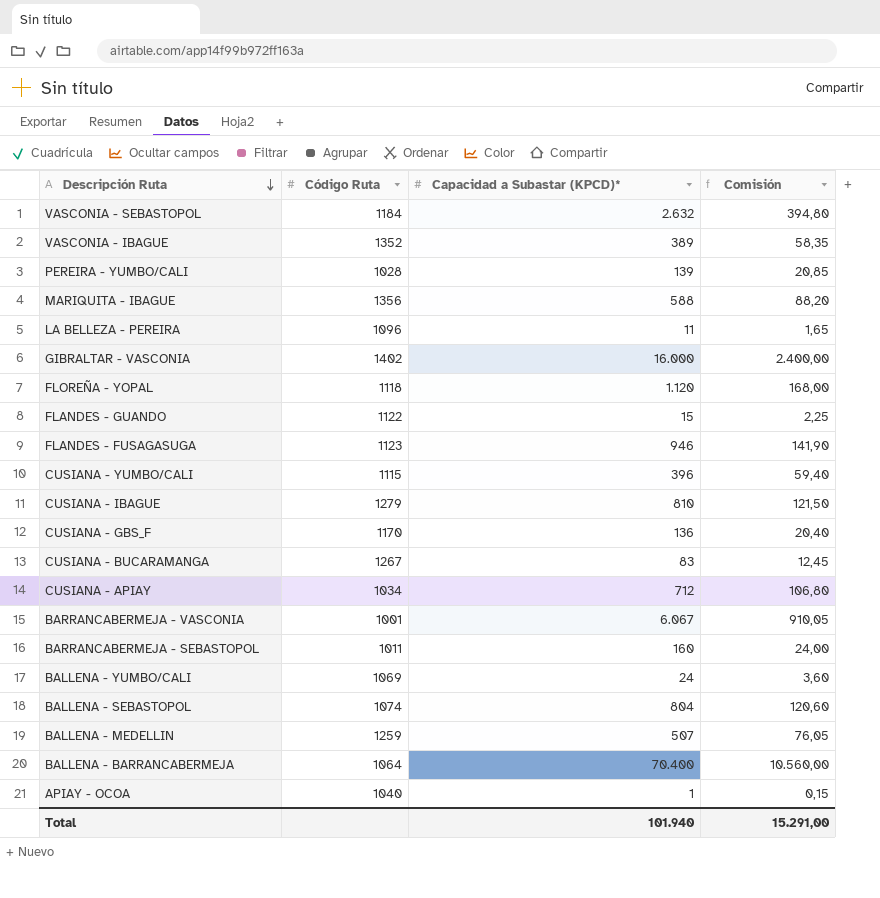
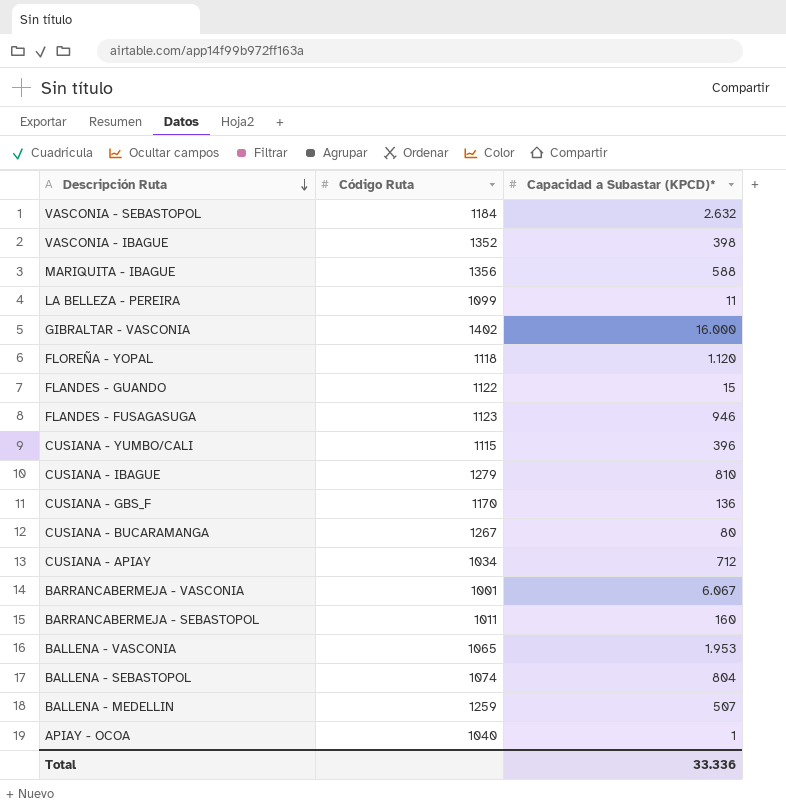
column Comisión | formula: [Capacidad a Subastar (KPCD)*] * 0,15 -> none
row PEREIRA - YUMBO/CALI: 1028 | 139 | 20,85 -> none
row BALLENA - YUMBO/CALI: 1069 | 24 | 3,60 -> none
row BALLENA - BARRANCABERMEJA: 1064 | 70.400 | 10.560,00 -> none
VASCONIA - IBAGUE | Capacidad a Subastar (KPCD)*: 389 -> 398
LA BELLEZA - PEREIRA | Código Ruta: 1096 -> 1099
CUSIANA - BUCARAMANGA | Capacidad a Subastar (KPCD)*: 83 -> 80
row BALLENA - VASCONIA: none -> 1065 | 1.953
Total | Capacidad a Subastar (KPCD)*: 101.940 -> 33.336

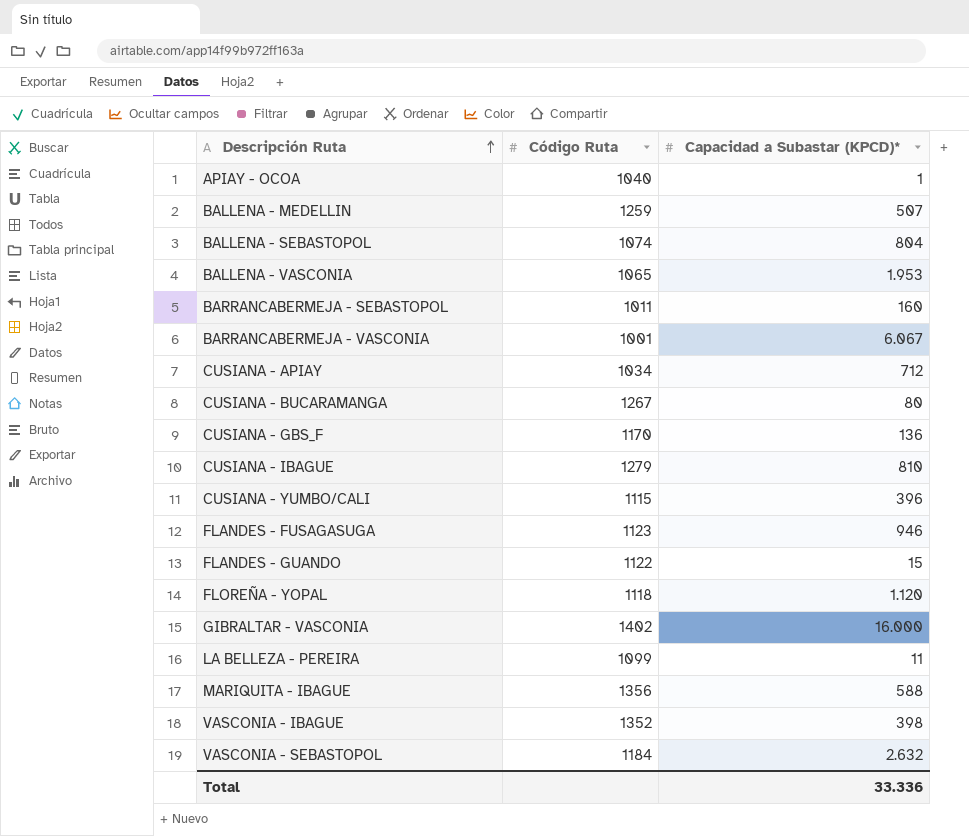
row order: Descripción Ruta descending -> Descripción Ruta ascending

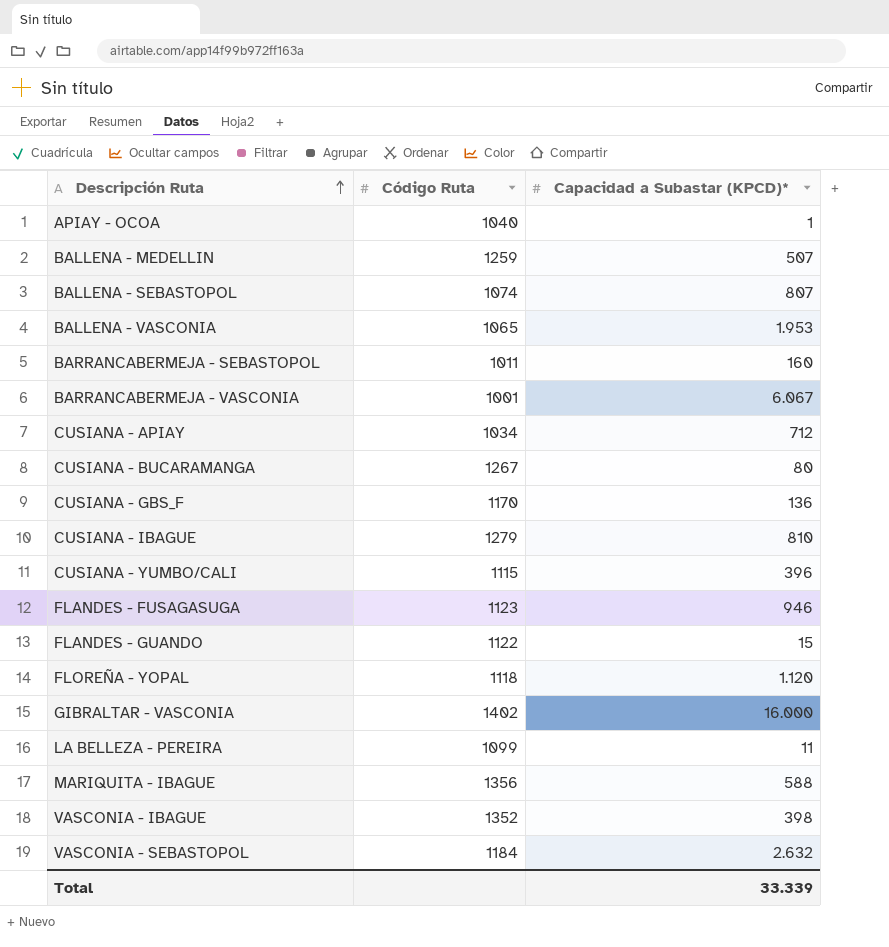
BALLENA - SEBASTOPOL | Capacidad a Subastar (KPCD)*: 804 -> 807
Total | Capacidad a Subastar (KPCD)*: 33.336 -> 33.339

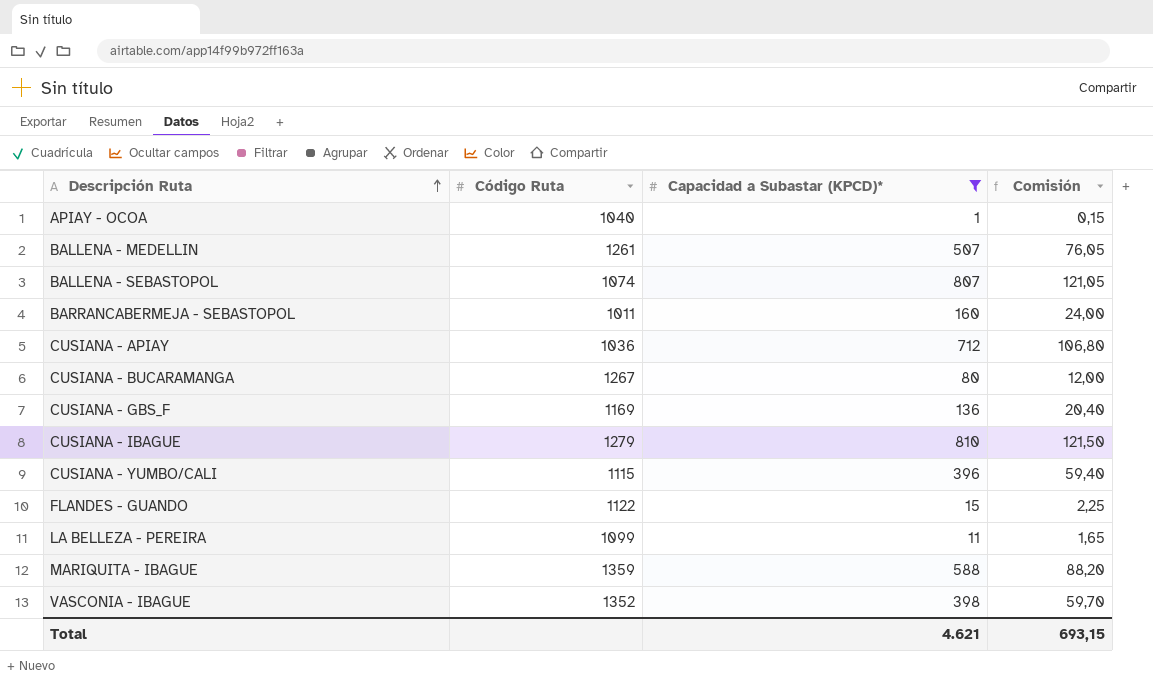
filter: none -> Capacidad a Subastar (KPCD)* <= 810
column Comisión | formula: none -> [Capacidad a Subastar (KPCD)*] * 0,15
BALLENA - MEDELLIN | Código Ruta: 1259 -> 1261
CUSIANA - APIAY | Código Ruta: 1034 -> 1036
CUSIANA - GBS_F | Código Ruta: 1170 -> 1169
MARIQUITA - IBAGUE | Código Ruta: 1356 -> 1359
Total | Capacidad a Subastar (KPCD)*: 33.339 -> 4.621

